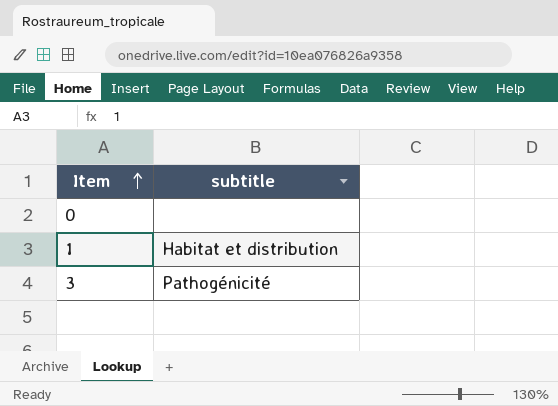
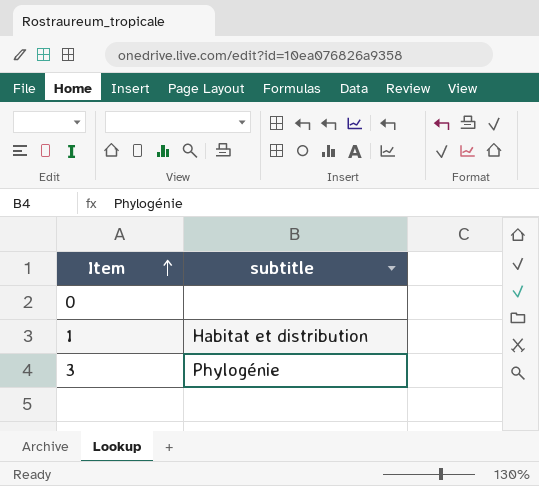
3 | subtitle: Pathogénicité -> Phylogénie

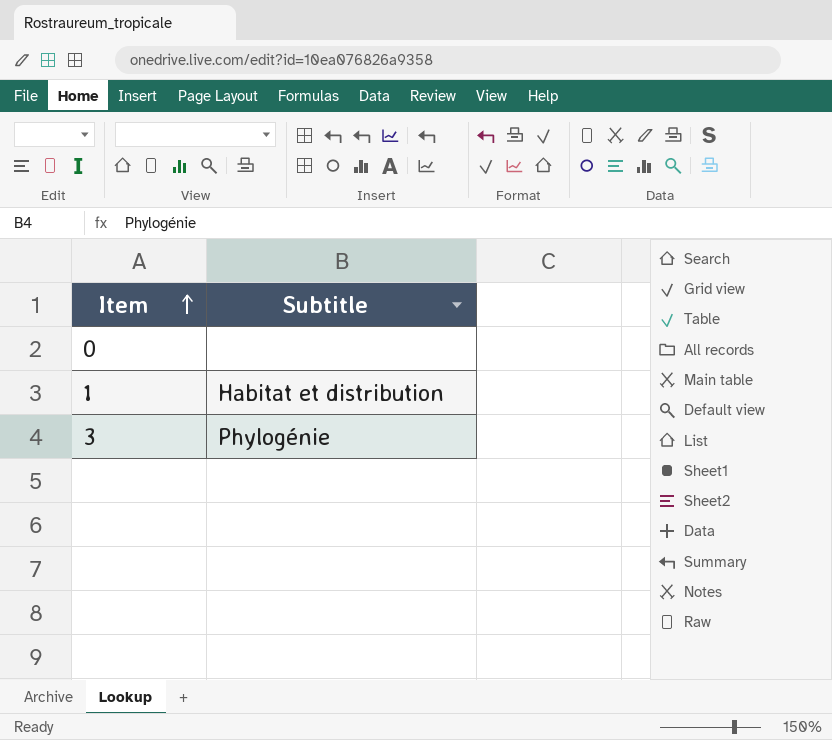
column name: subtitle -> Subtitle

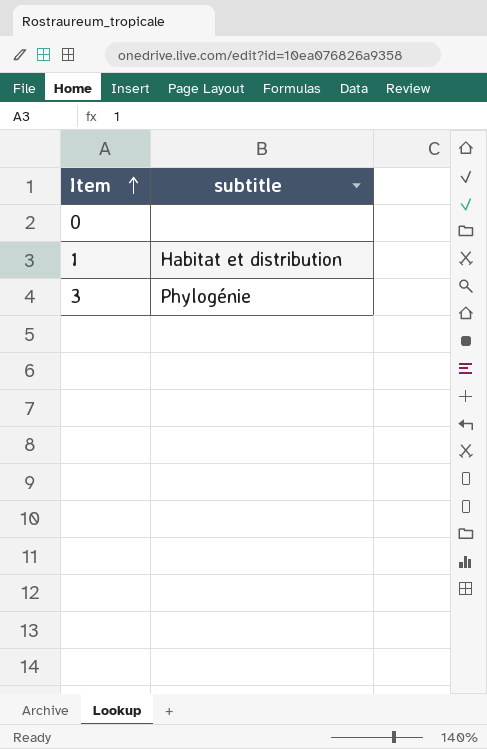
column name: Subtitle -> subtitle

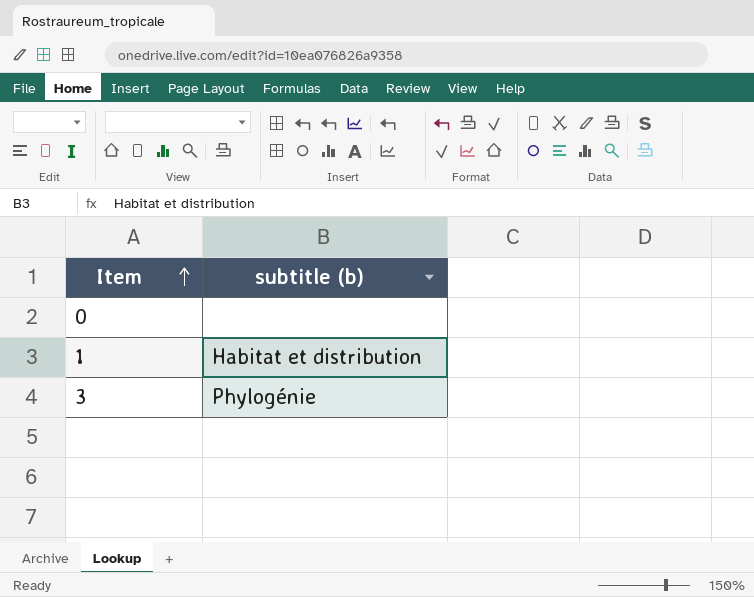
column name: subtitle -> subtitle (b)

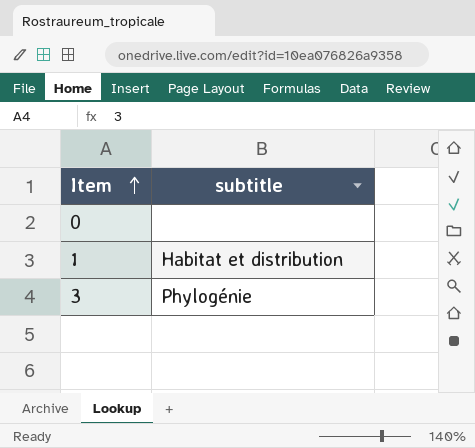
column name: subtitle (b) -> subtitle

